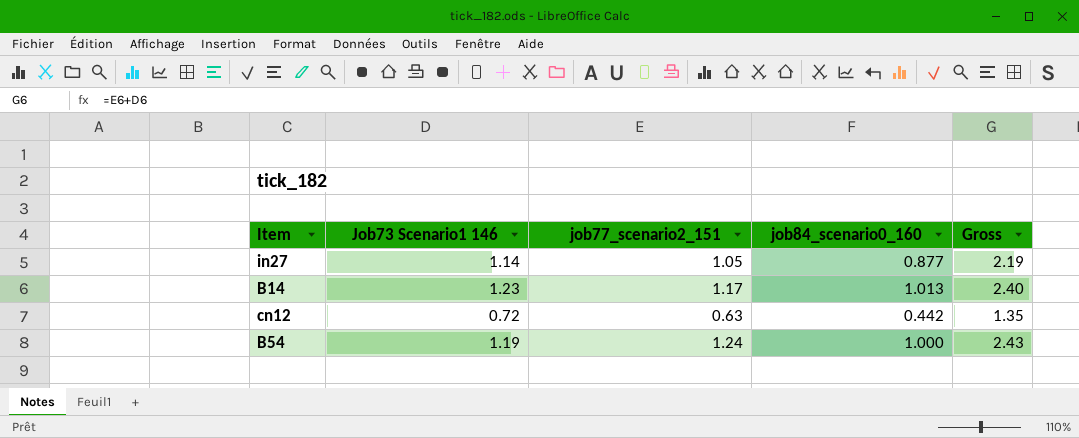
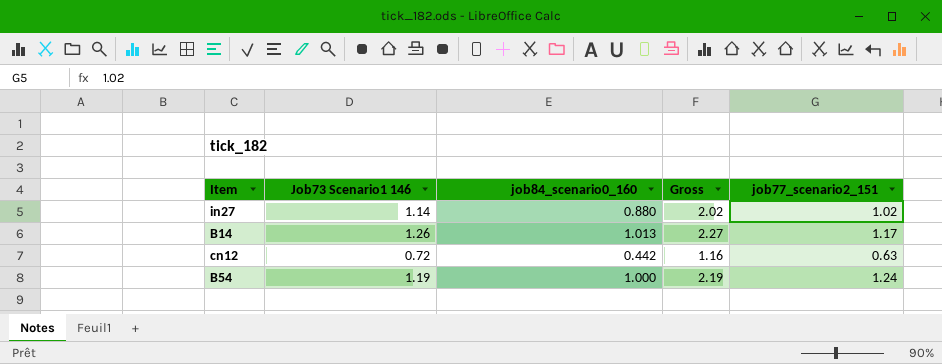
column Gross | formula: [Job73 Scenario1 146] + [job77_scenario2_151] -> [Job73 Scenario1 146] + [job84_scenario0_160]
column job77_scenario2_151 | position: 3 -> 5
in27 | job84_scenario0_160: 0.877 -> 0.880
in27 | job77_scenario2_151: 1.05 -> 1.02
B14 | Job73 Scenario1 146: 1.23 -> 1.26

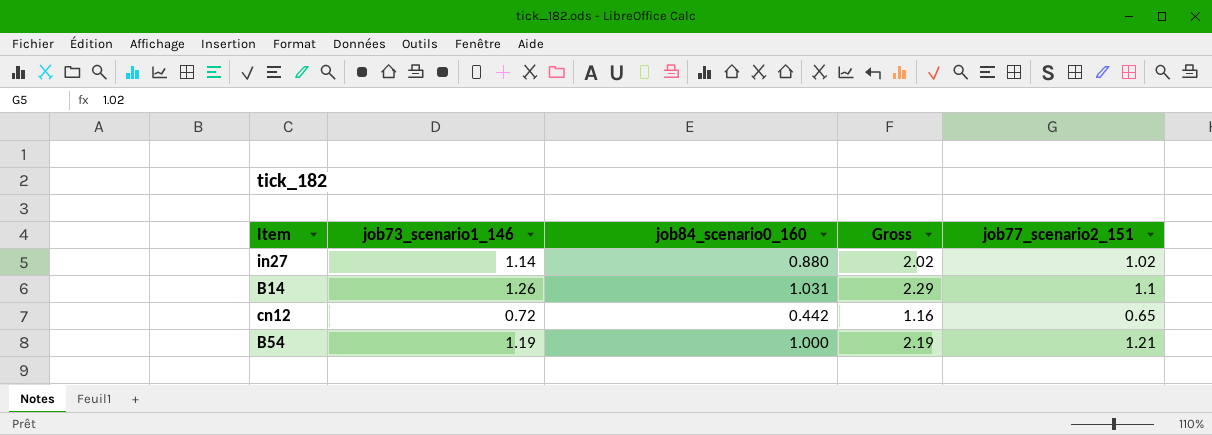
column name: Job73 Scenario1 146 -> job73_scenario1_146
B14 | job84_scenario0_160: 1.013 -> 1.031
B14 | Gross: 2.27 -> 2.29
B14 | job77_scenario2_151: 1.17 -> 1.1
cn12 | job77_scenario2_151: 0.63 -> 0.65
B54 | job77_scenario2_151: 1.24 -> 1.21

